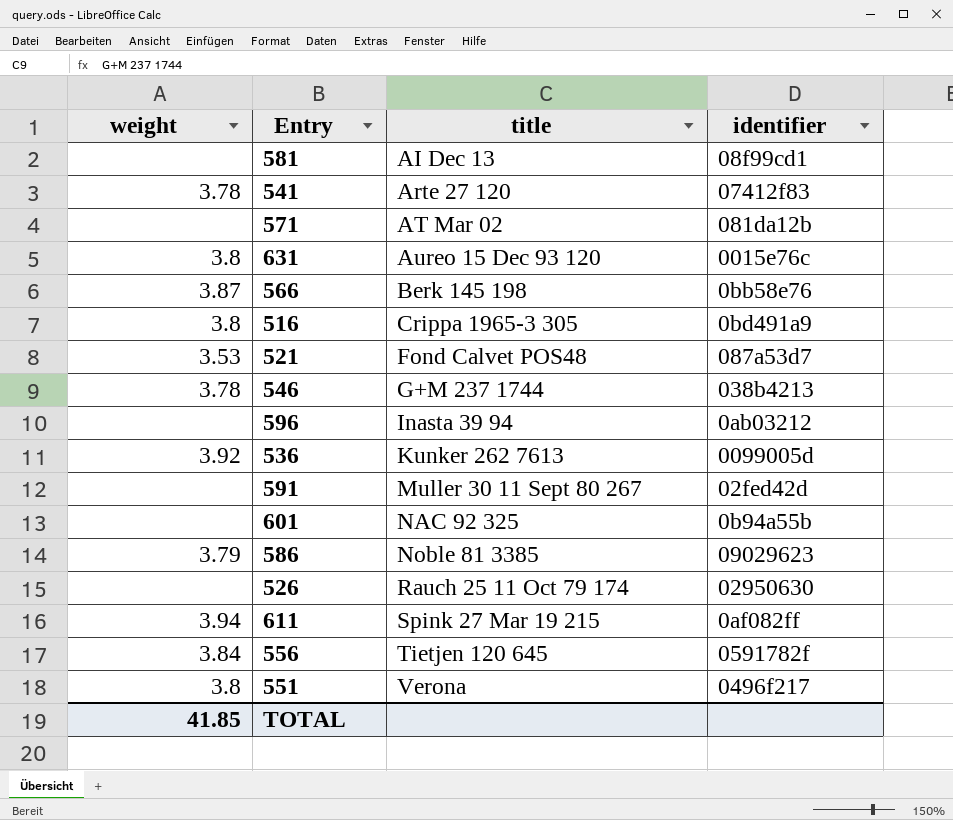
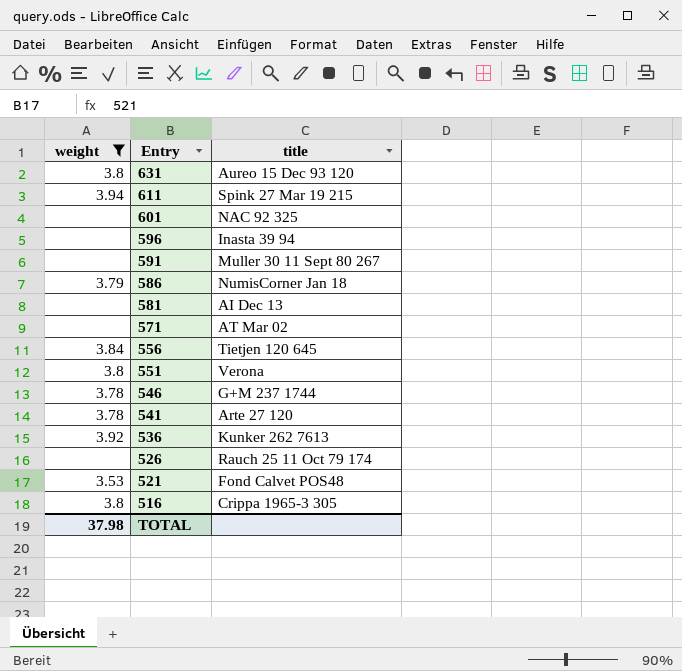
filter: none -> weight != 3.87
row order: title ascending -> Entry descending
column identifier | position: 4 -> none
586 | title: Noble 81 3385 -> NumisCorner Jan 18
TOTAL | weight: 41.85 -> 37.98

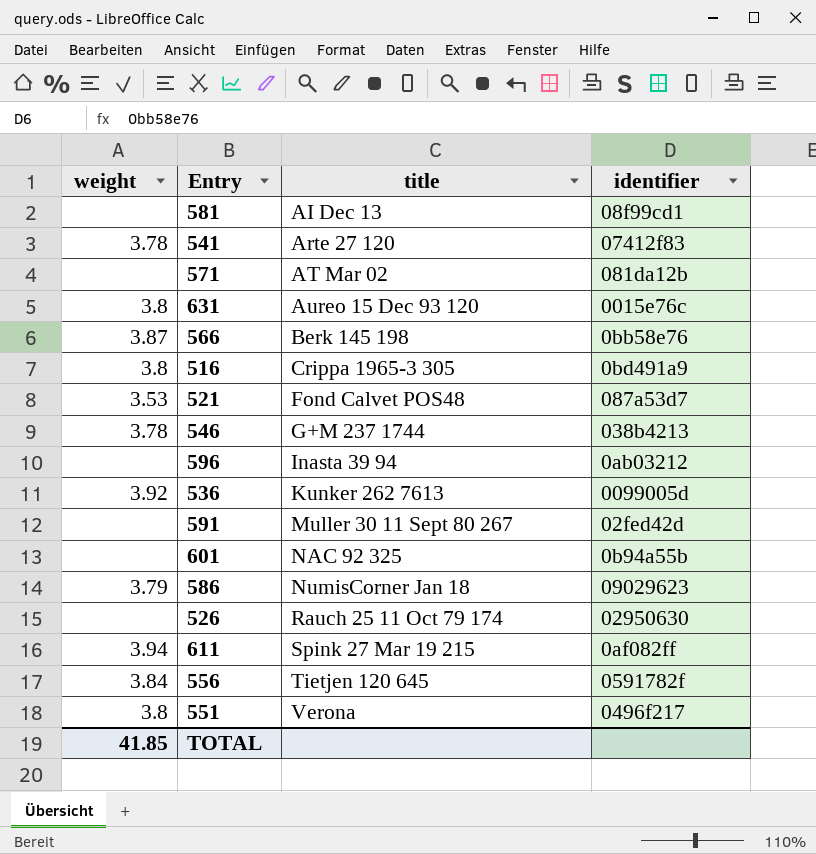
filter: weight != 3.87 -> none
row order: Entry descending -> title ascending
column identifier | position: none -> 4
TOTAL | weight: 37.98 -> 41.85

